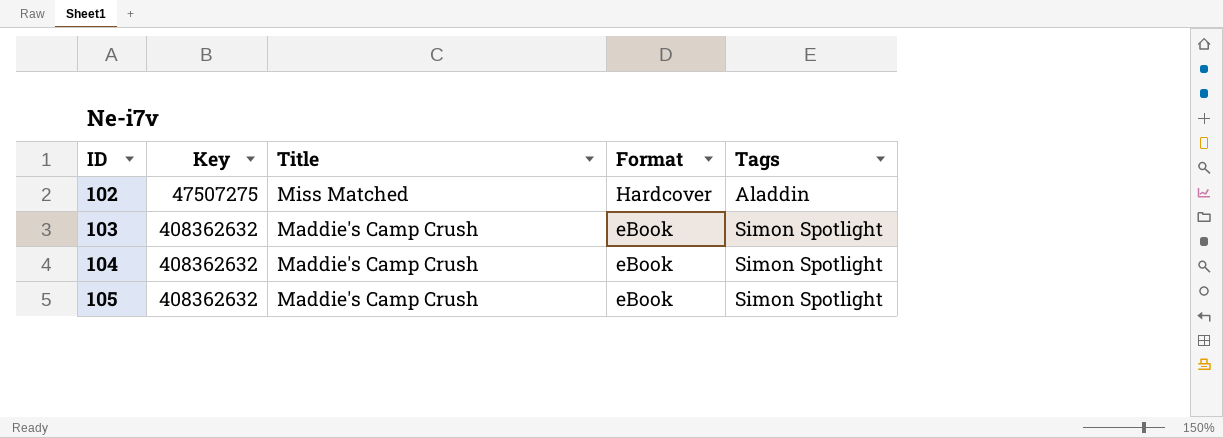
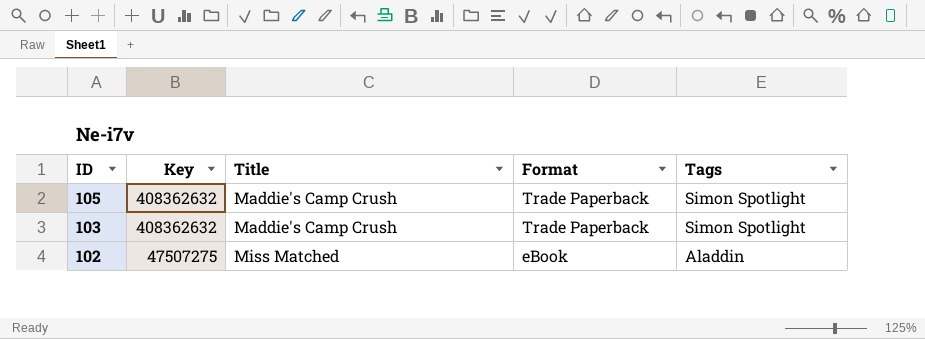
row order: ID ascending -> ID descending
row 104: 408362632 | Maddie's Camp Crush | eBook | Simon Spotlight -> none
105 | Format: eBook -> Trade Paperback
103 | Format: eBook -> Trade Paperback
102 | Format: Hardcover -> eBook

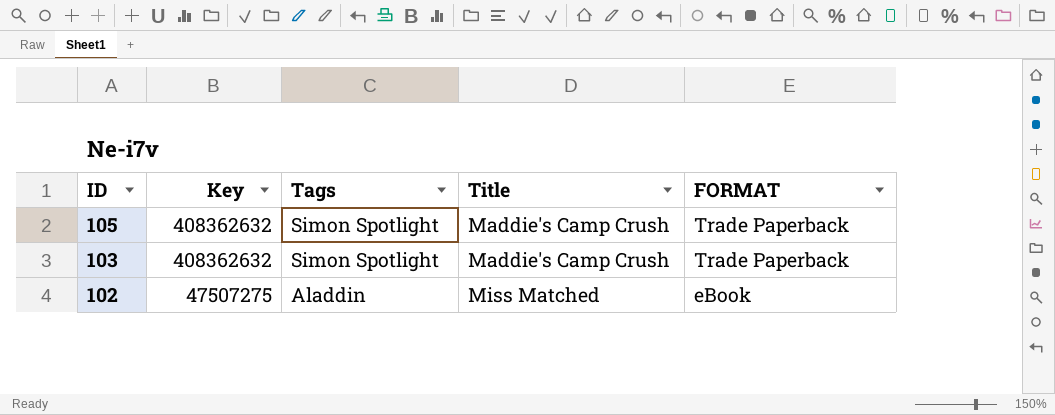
column Tags | position: 5 -> 3
column name: Format -> FORMAT

